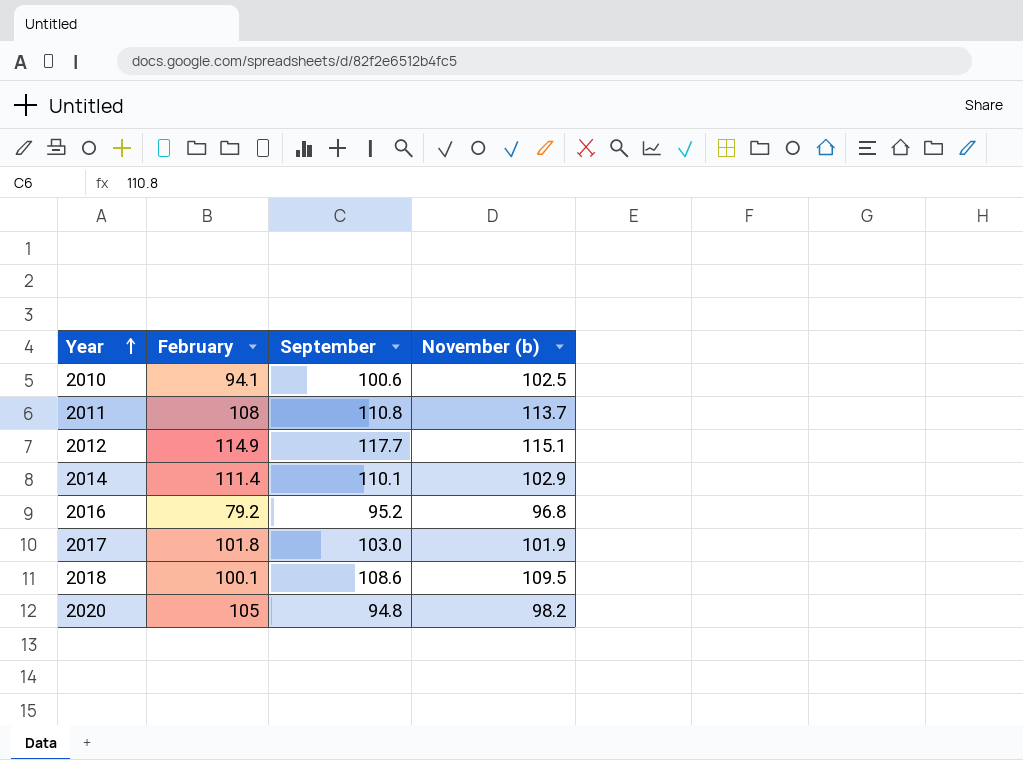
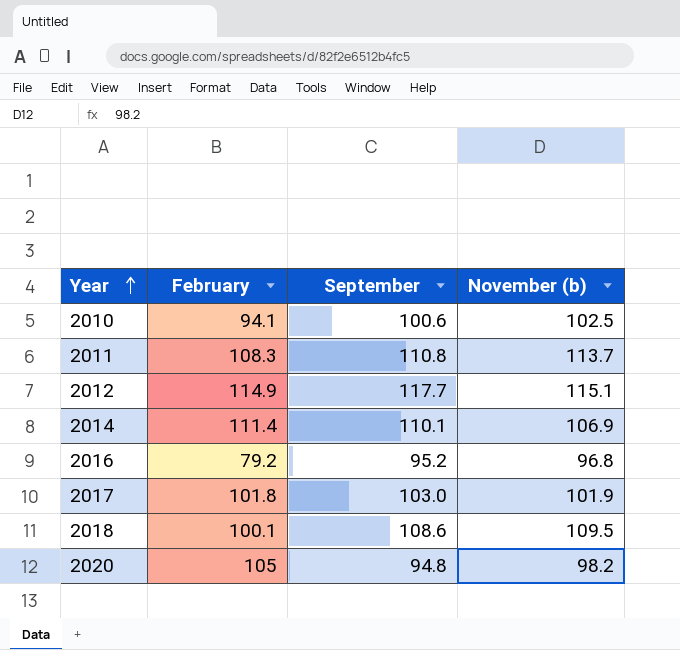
2011 | February: 108 -> 108.3
2014 | November (b): 102.9 -> 106.9

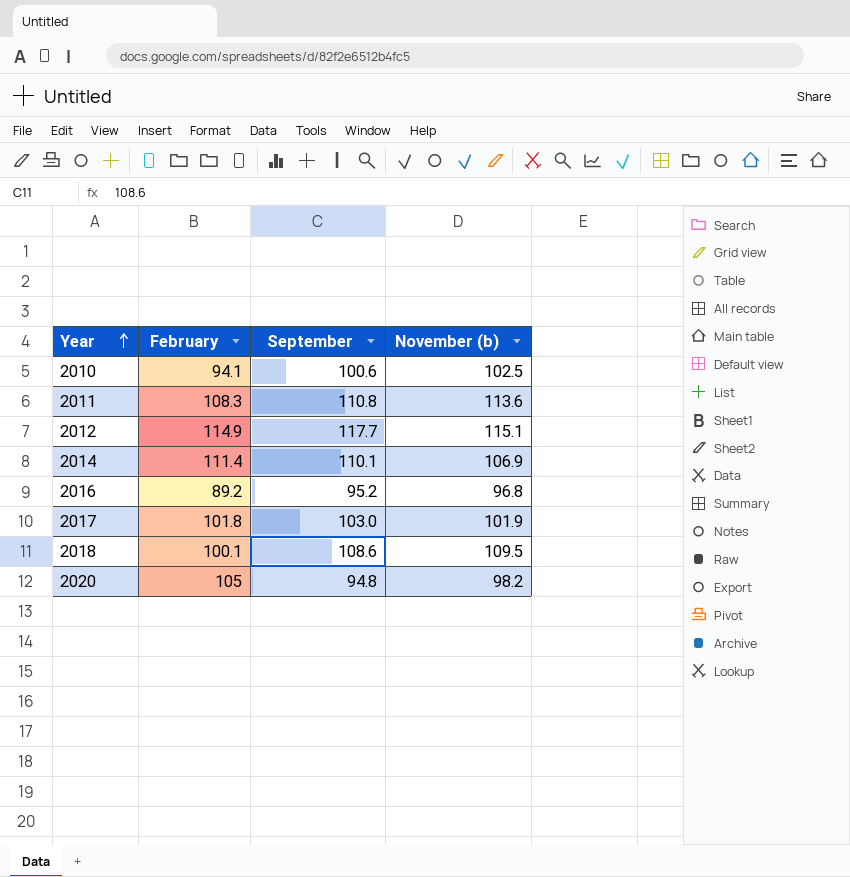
2011 | November (b): 113.7 -> 113.6
2016 | February: 79.2 -> 89.2

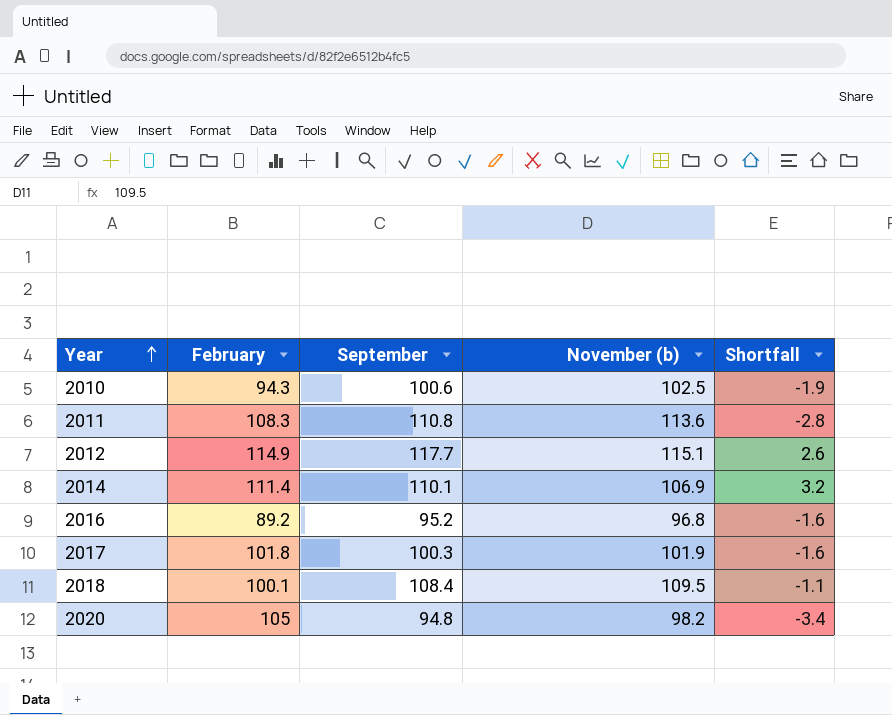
column Shortfall | formula: none -> [September] - [November (b)]
2010 | February: 94.1 -> 94.3
2017 | September: 103.0 -> 100.3
2018 | September: 108.6 -> 108.4

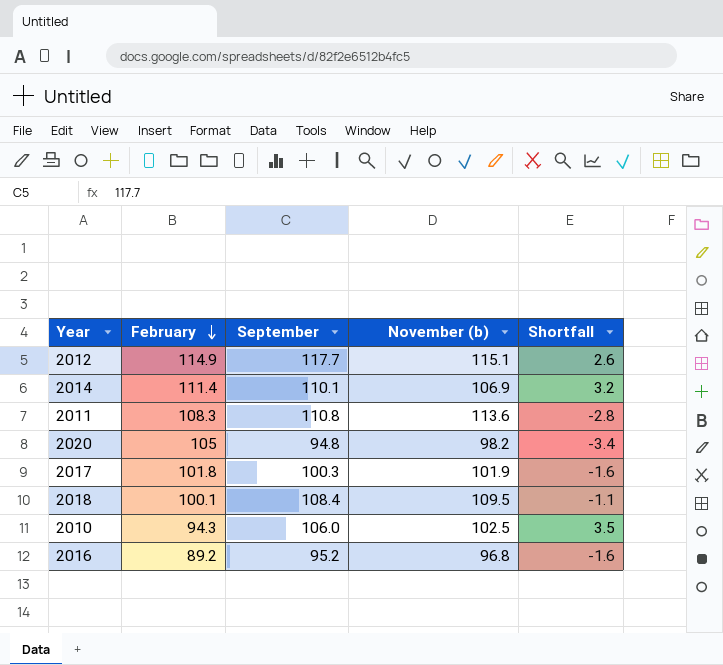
row order: Year ascending -> February descending
2010 | September: 100.6 -> 106.0
2010 | Shortfall: -1.9 -> 3.5

